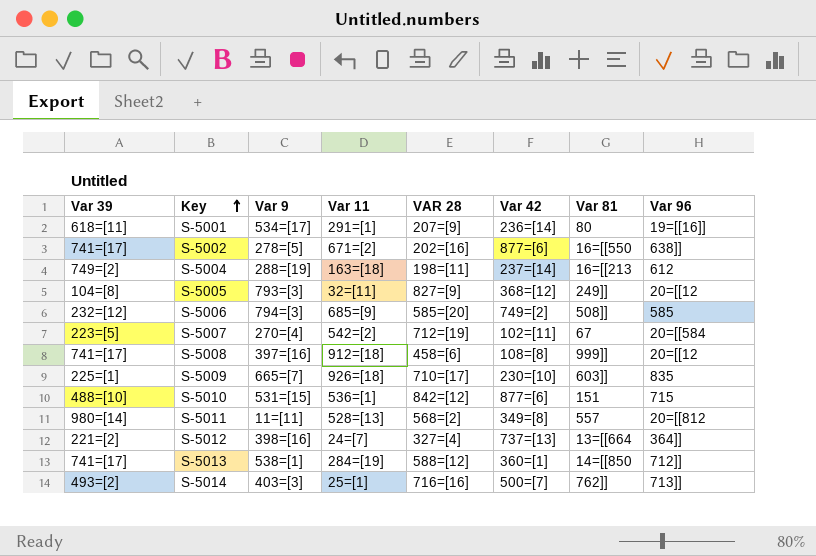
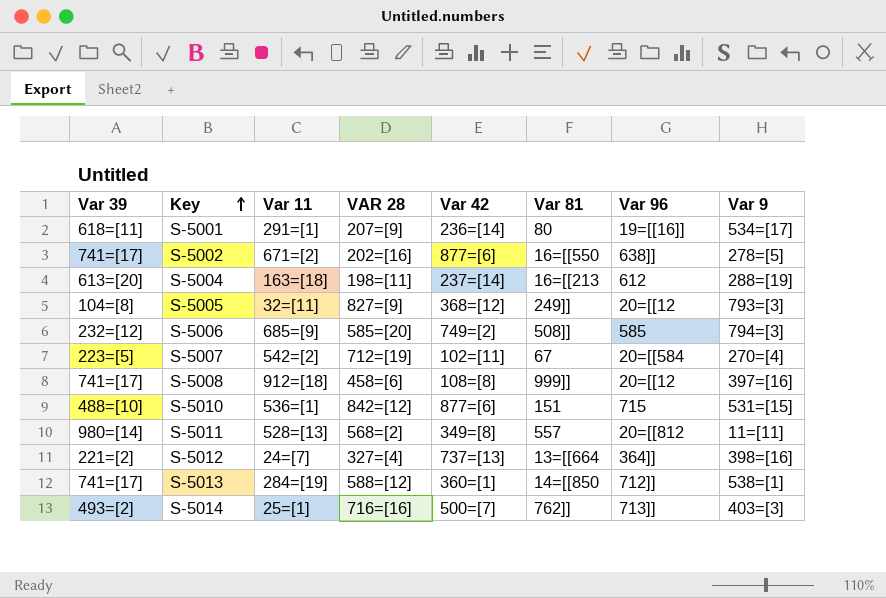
column Var 9 | position: 3 -> 8
row S-5009: 225=[1] | 665=[7] | 926=[18] | 710=[17] | 230=[10] | 603]] | 835 -> none
S-5004 | Var 39: 749=[2] -> 613=[20]

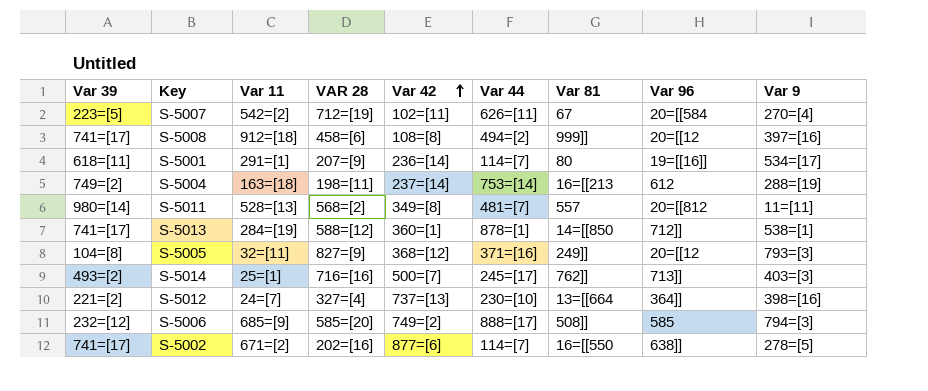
row order: Key ascending -> Var 42 ascending
column Var 44 | position: none -> 6
row S-5010: 488=[10] | 536=[1] | 842=[12] | 877=[6] | 151 | 715 | 531=[15] -> none
S-5004 | Var 39: 613=[20] -> 749=[2]

